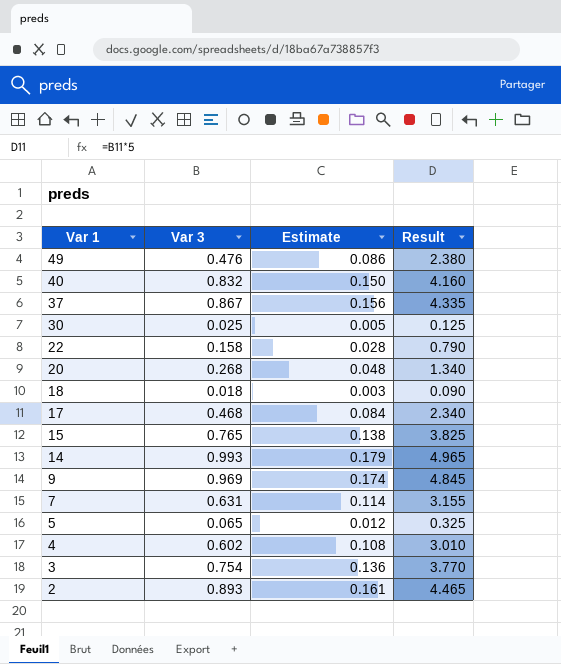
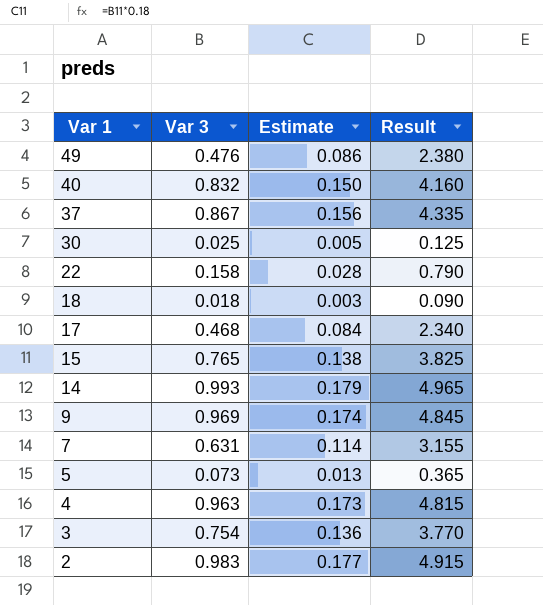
row 20: 0.268 | 0.048 | 1.340 -> none
5 | Var 3: 0.065 -> 0.073
5 | Estimate: 0.012 -> 0.013
5 | Result: 0.325 -> 0.365
4 | Var 3: 0.602 -> 0.963
4 | Estimate: 0.108 -> 0.173
4 | Result: 3.010 -> 4.815
2 | Var 3: 0.893 -> 0.983
2 | Estimate: 0.161 -> 0.177
2 | Result: 4.465 -> 4.915

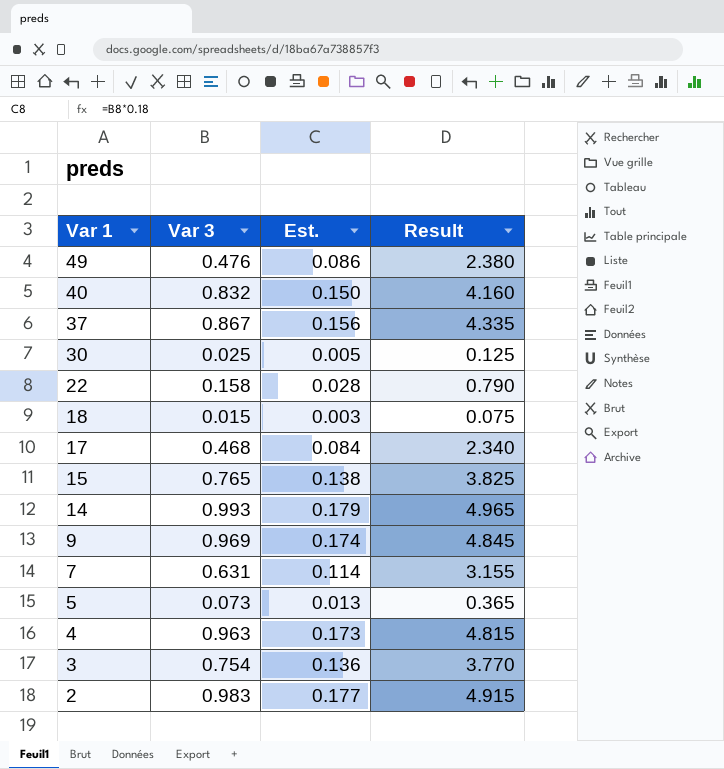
column name: Estimate -> Est.
18 | Var 3: 0.018 -> 0.015
18 | Result: 0.090 -> 0.075

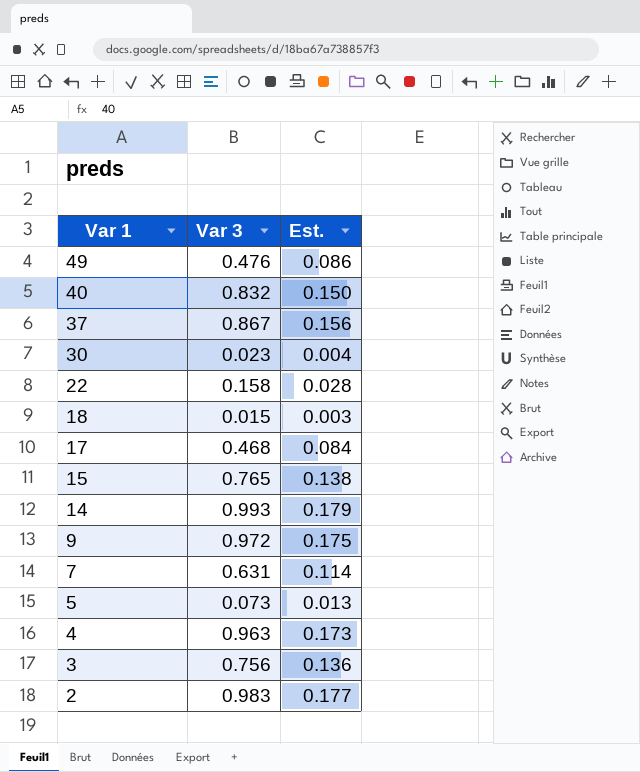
column Result | formula: [Var 3] * 5 -> none
30 | Var 3: 0.025 -> 0.023
30 | Est.: 0.005 -> 0.004
9 | Var 3: 0.969 -> 0.972
9 | Est.: 0.174 -> 0.175
3 | Var 3: 0.754 -> 0.756

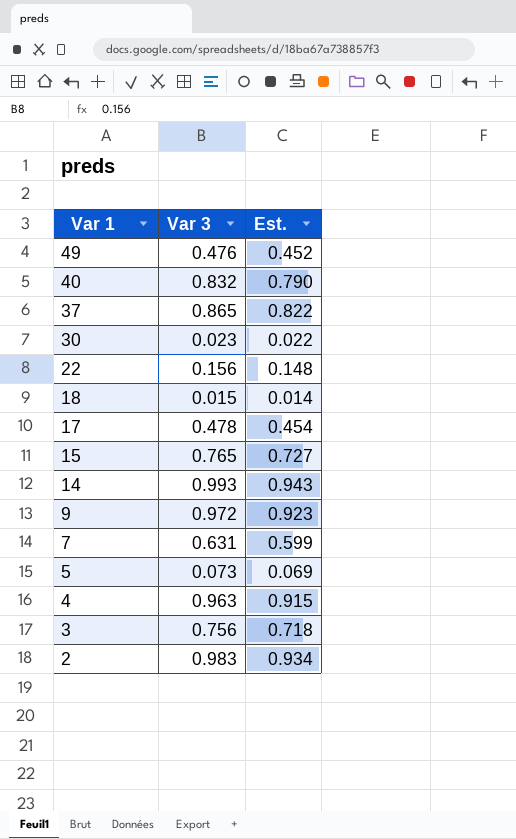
column Est. | formula: [Var 3] * 0.18 -> [Var 3] * 0.95
37 | Var 3: 0.867 -> 0.865
22 | Var 3: 0.158 -> 0.156
17 | Var 3: 0.468 -> 0.478

